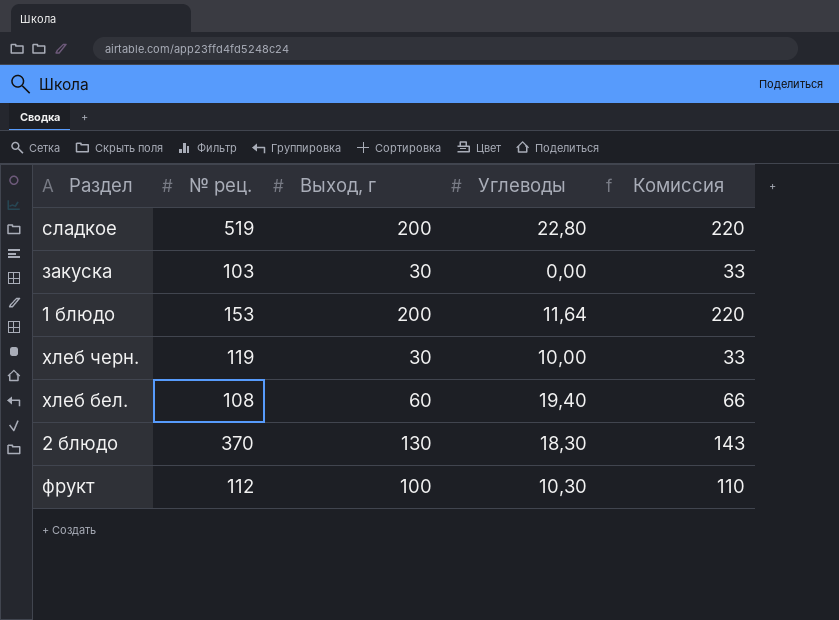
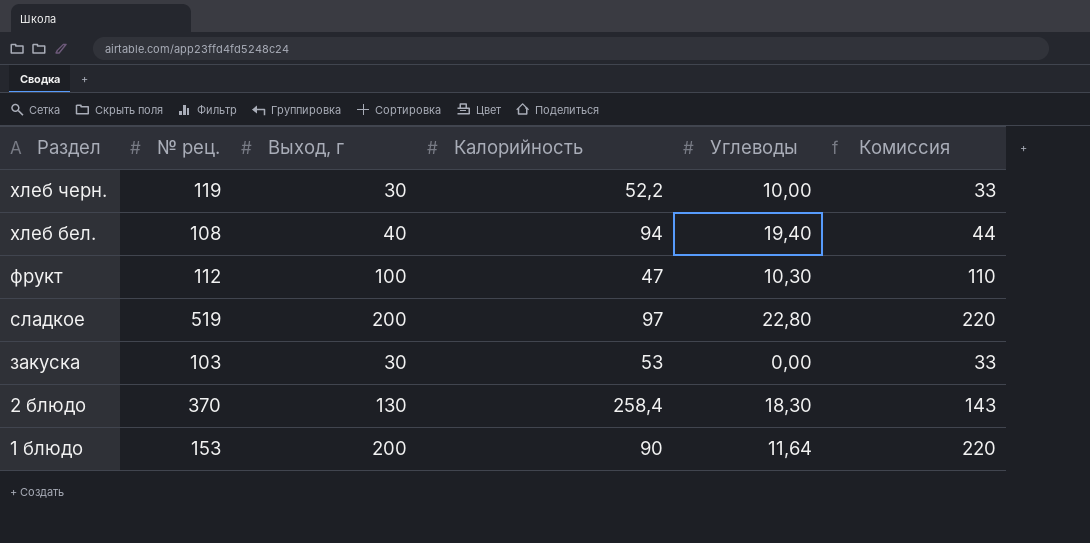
row order: none -> Раздел descending
column Калорийность | position: none -> 4
хлеб бел. | Выход, г: 60 -> 40
хлеб бел. | Комиссия: 66 -> 44

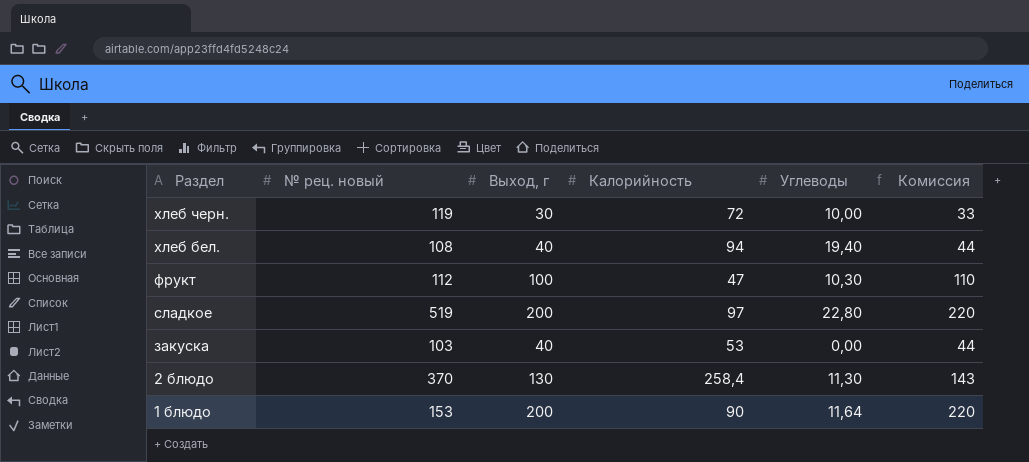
column name: № рец. -> № рец. новый
хлеб черн. | Калорийность: 52,2 -> 72
закуска | Выход, г: 30 -> 40
закуска | Комиссия: 33 -> 44
2 блюдо | Углеводы: 18,30 -> 11,30

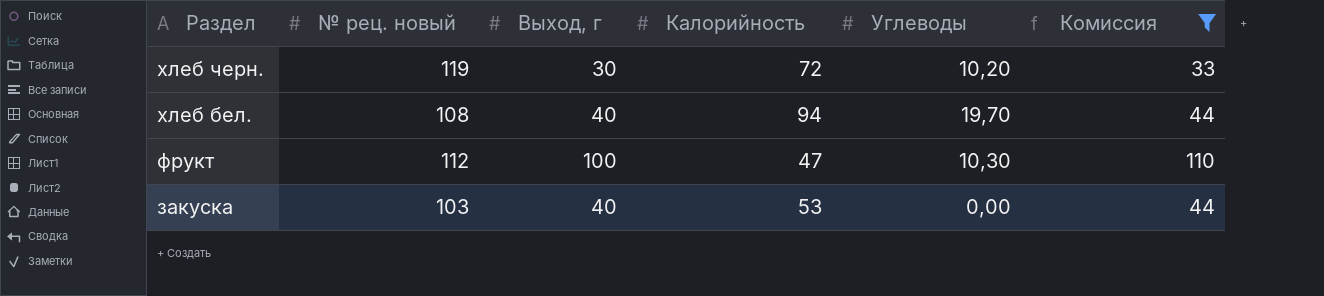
filter: none -> Комиссия <= 110
хлеб черн. | Углеводы: 10,00 -> 10,20
хлеб бел. | Углеводы: 19,40 -> 19,70

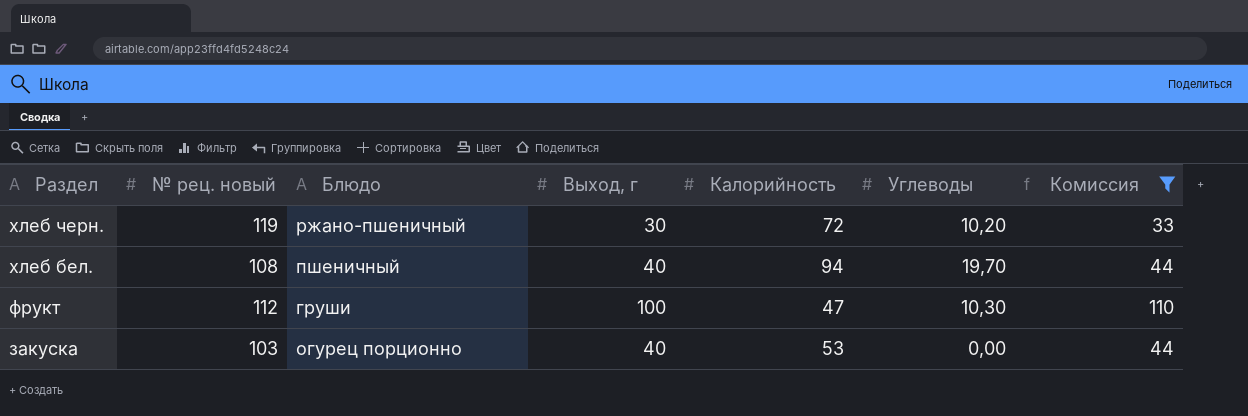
column Блюдо | position: none -> 3

